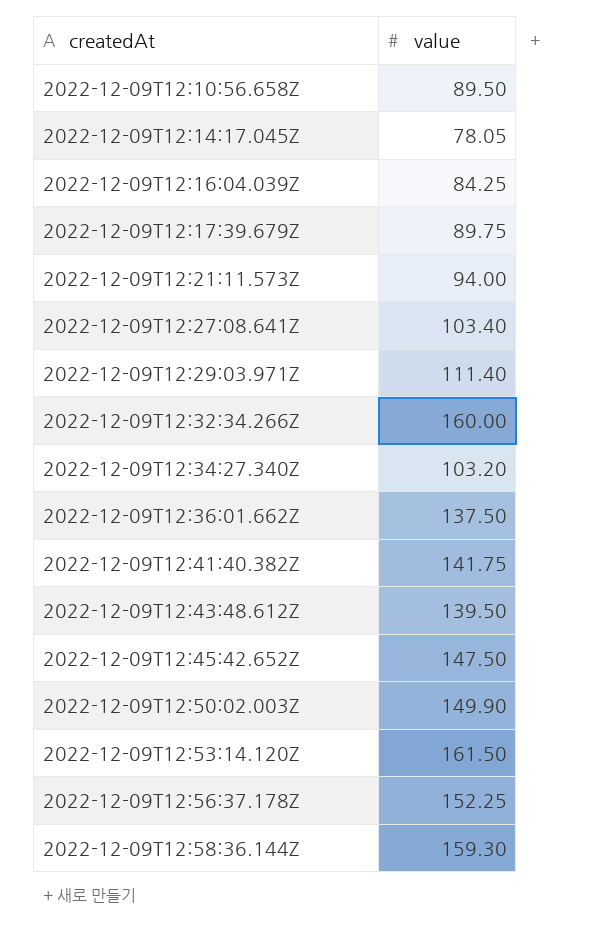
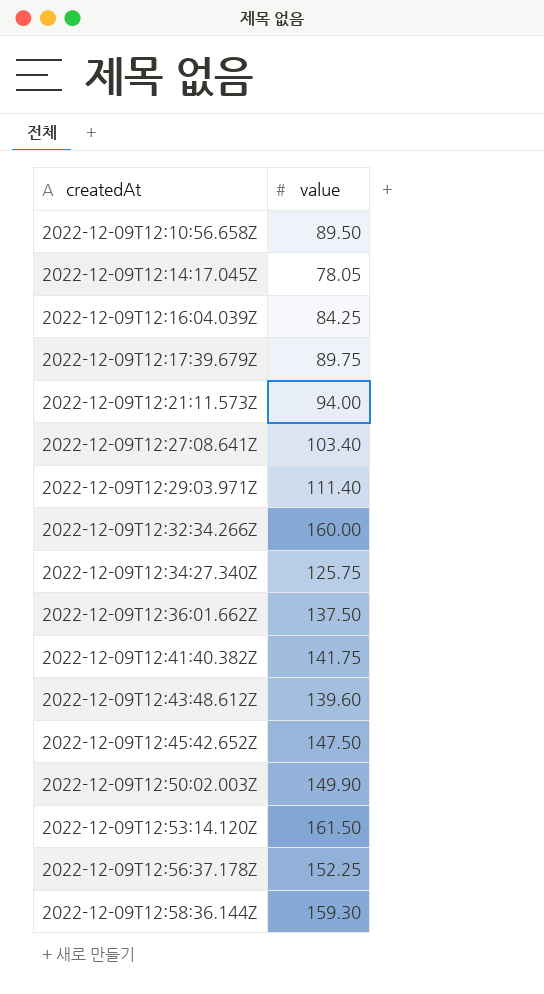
2022-12-09T12:34:27.340Z | value: 103.20 -> 125.75
2022-12-09T12:43:48.612Z | value: 139.50 -> 139.60

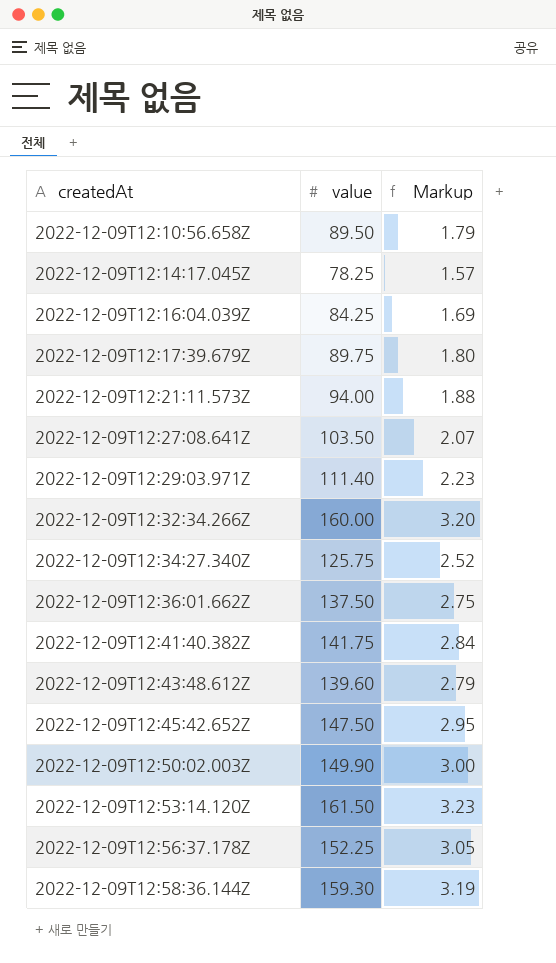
column Markup | formula: none -> [value] * 0.02
2022-12-09T12:14:17.045Z | value: 78.05 -> 78.25
2022-12-09T12:27:08.641Z | value: 103.40 -> 103.50

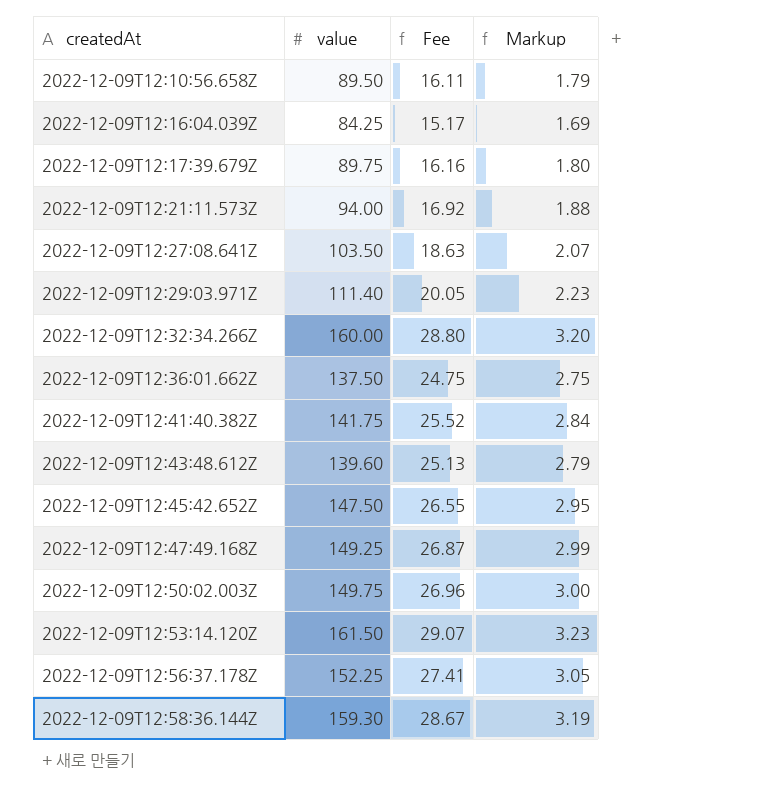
column Fee | formula: none -> [value] * 0.18
row 2022-12-09T12:14:17.045Z: 78.25 | 1.57 -> none
row 2022-12-09T12:34:27.340Z: 125.75 | 2.52 -> none
row 2022-12-09T12:47:49.168Z: none -> 149.25 | 26.87 | 2.99
2022-12-09T12:50:02.003Z | value: 149.90 -> 149.75

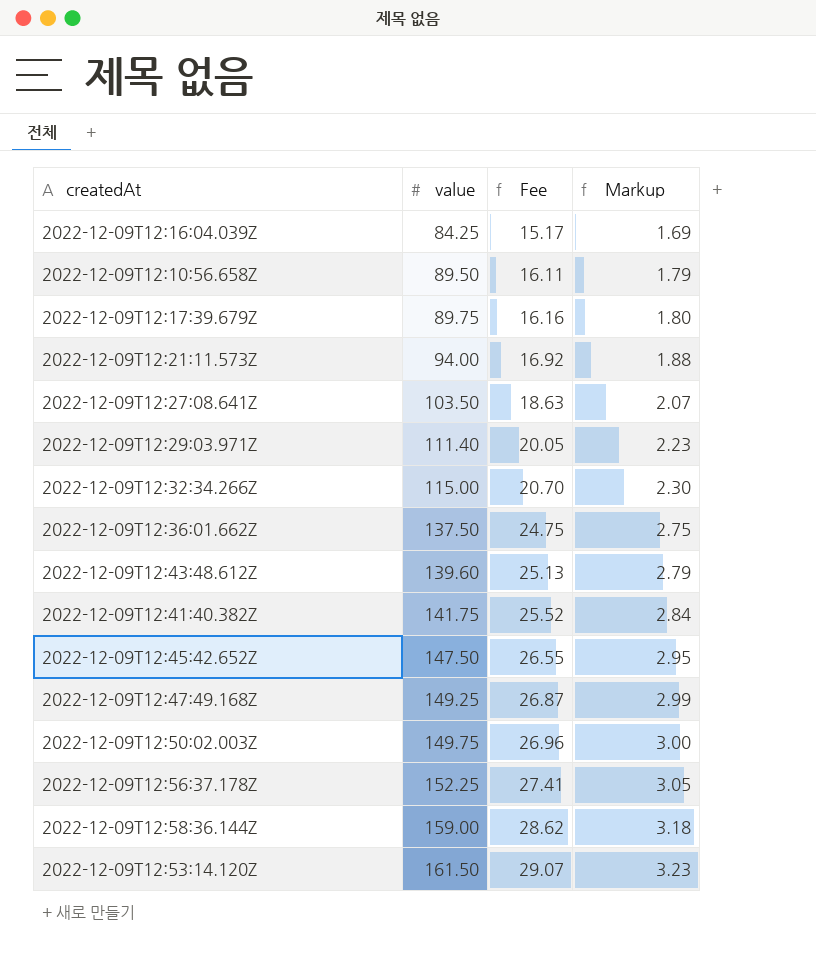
row order: createdAt ascending -> value ascending
2022-12-09T12:32:34.266Z | value: 160.00 -> 115.00
2022-12-09T12:32:34.266Z | Fee: 28.80 -> 20.70
2022-12-09T12:32:34.266Z | Markup: 3.20 -> 2.30
2022-12-09T12:58:36.144Z | value: 159.30 -> 159.00
2022-12-09T12:58:36.144Z | Fee: 28.67 -> 28.62
2022-12-09T12:58:36.144Z | Markup: 3.19 -> 3.18

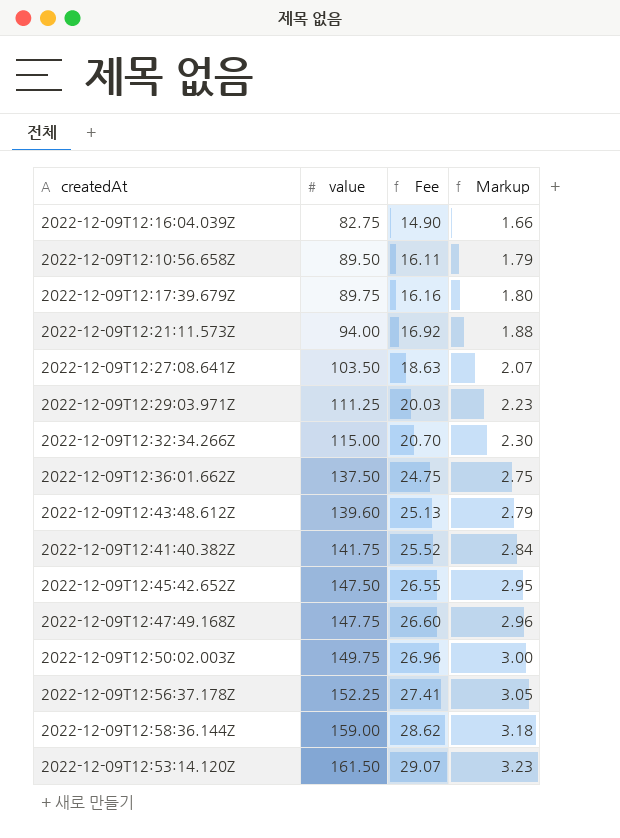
2022-12-09T12:16:04.039Z | value: 84.25 -> 82.75
2022-12-09T12:16:04.039Z | Fee: 15.17 -> 14.90
2022-12-09T12:16:04.039Z | Markup: 1.69 -> 1.66
2022-12-09T12:29:03.971Z | value: 111.40 -> 111.25
2022-12-09T12:29:03.971Z | Fee: 20.05 -> 20.03
2022-12-09T12:47:49.168Z | value: 149.25 -> 147.75
2022-12-09T12:47:49.168Z | Fee: 26.87 -> 26.60
2022-12-09T12:47:49.168Z | Markup: 2.99 -> 2.96

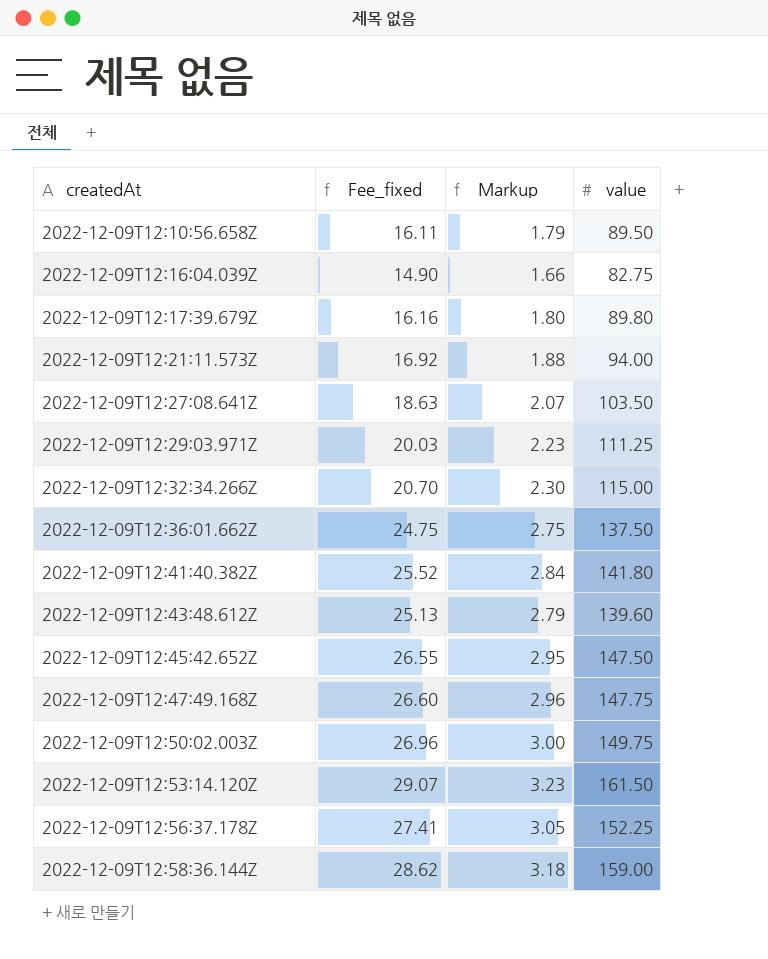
row order: value ascending -> createdAt ascending
column name: Fee -> Fee_fixed
column value | position: 2 -> 4
2022-12-09T12:17:39.679Z | value: 89.75 -> 89.80
2022-12-09T12:41:40.382Z | value: 141.75 -> 141.80

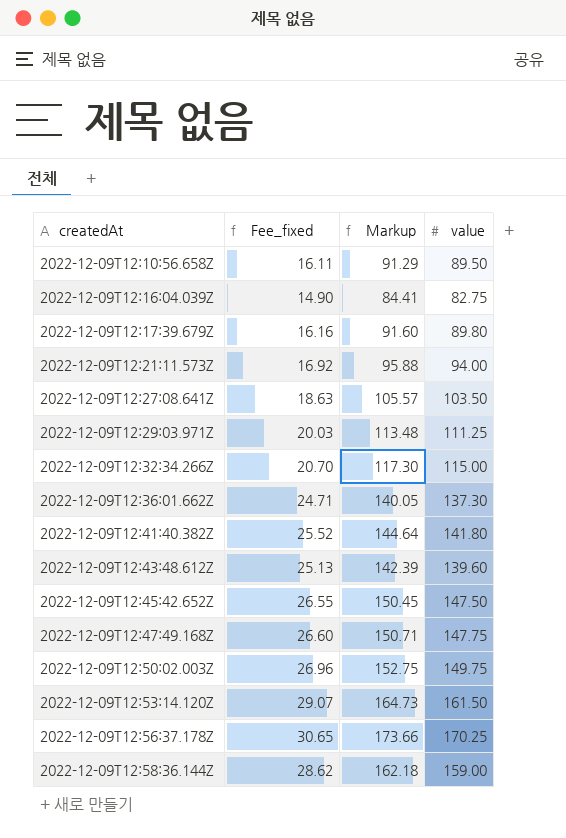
column Markup | formula: [value] * 0.02 -> [value] * 1.02
2022-12-09T12:36:01.662Z | Fee_fixed: 24.75 -> 24.71
2022-12-09T12:36:01.662Z | value: 137.50 -> 137.30
2022-12-09T12:56:37.178Z | Fee_fixed: 27.41 -> 30.65
2022-12-09T12:56:37.178Z | value: 152.25 -> 170.25

